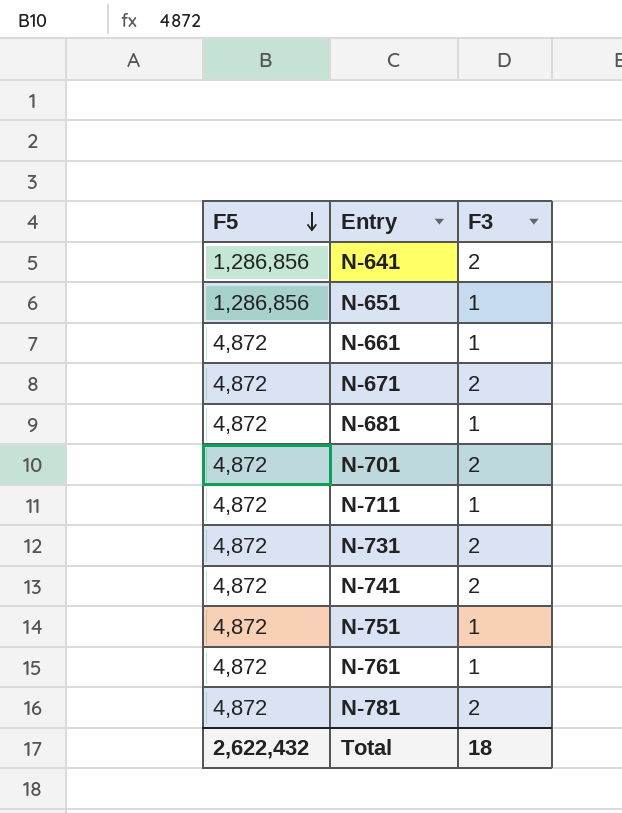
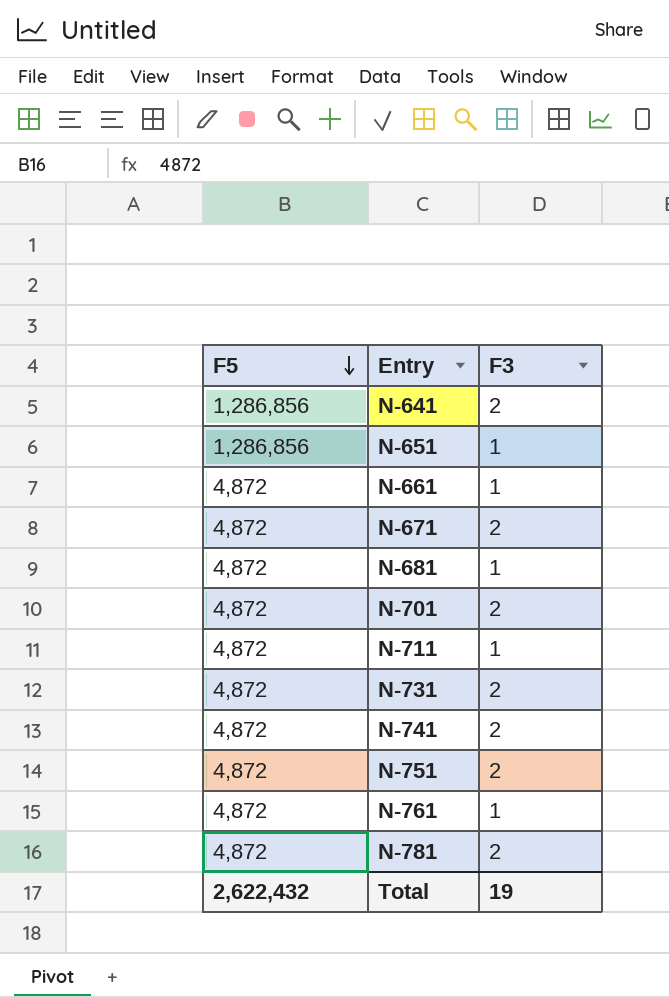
N-751 | F3: 1 -> 2
Total | F3: 18 -> 19

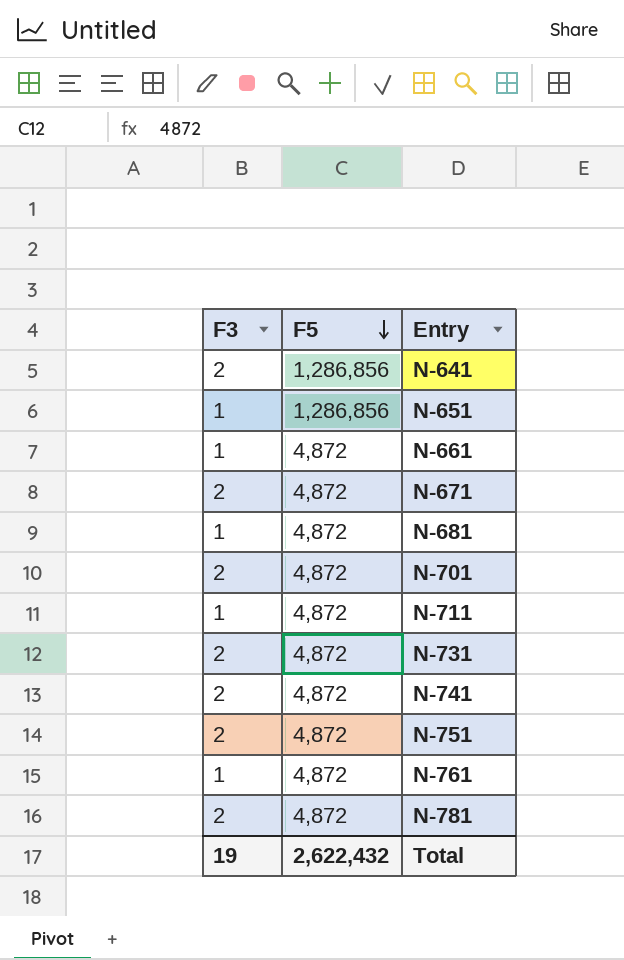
column F3 | position: 3 -> 1

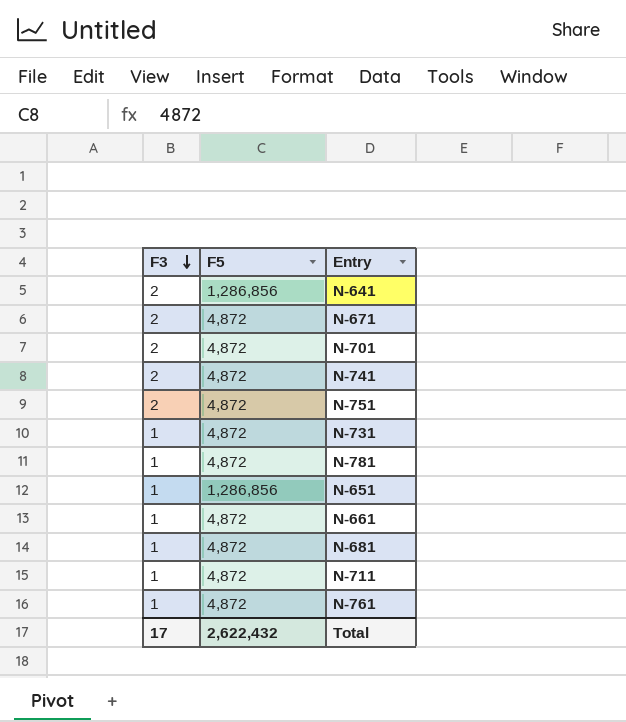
row order: F5 descending -> F3 descending
N-731 | F3: 2 -> 1
N-781 | F3: 2 -> 1
Total | F3: 19 -> 17

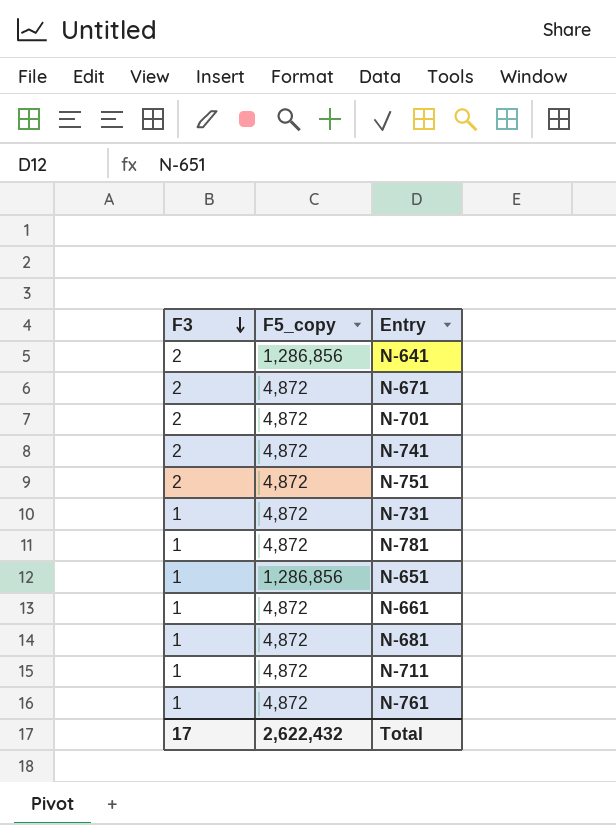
column name: F5 -> F5_copy

